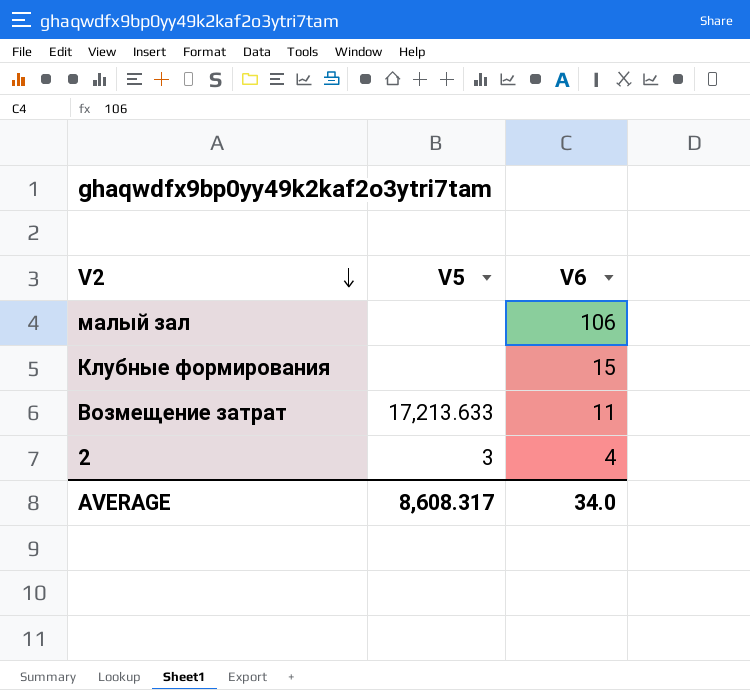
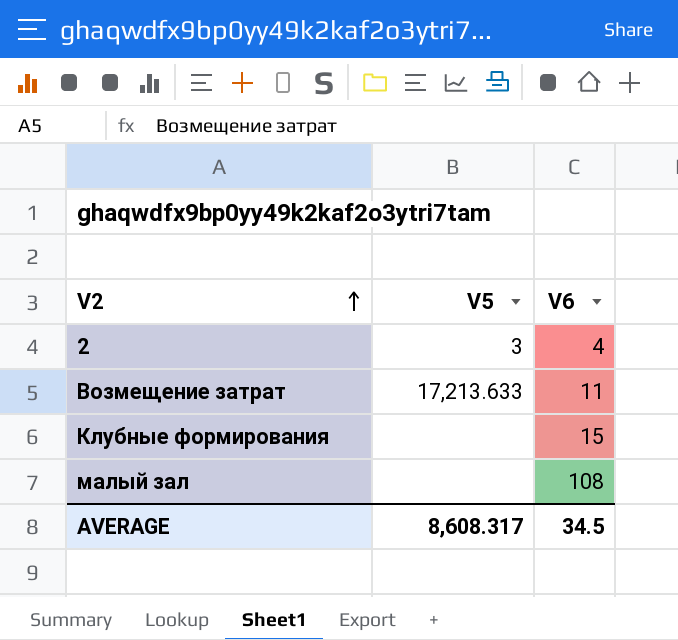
row order: V2 descending -> V2 ascending
малый зал | V6: 106 -> 108
AVERAGE | V6: 34.0 -> 34.5

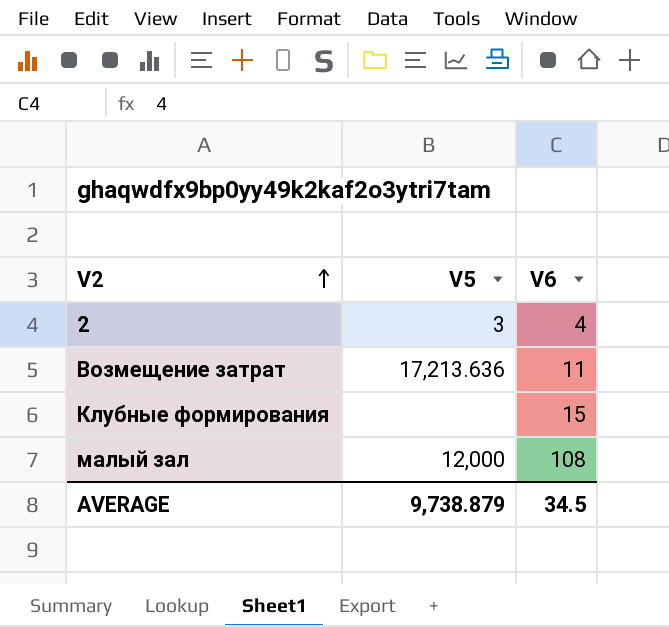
Возмещение затрат | V5: 17,213.633 -> 17,213.636
малый зал | V5: none -> 12,000
AVERAGE | V5: 8,608.317 -> 9,738.879

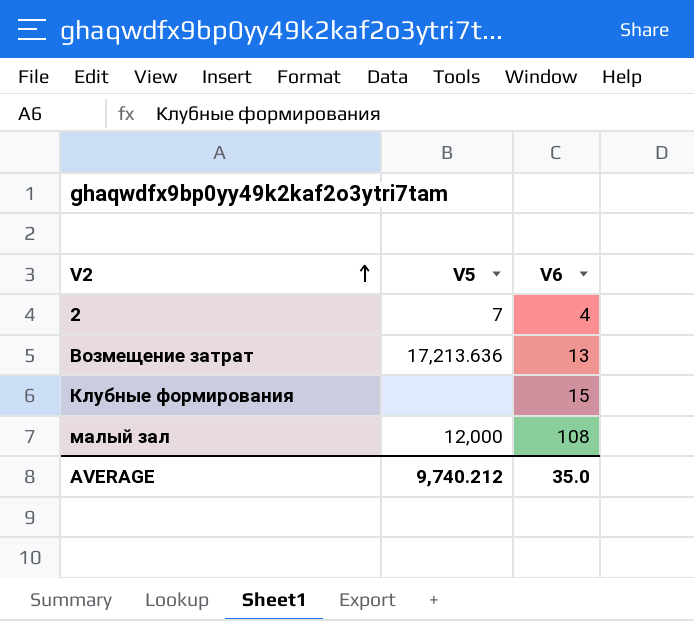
2 | V5: 3 -> 7
Возмещение затрат | V6: 11 -> 13
AVERAGE | V5: 9,738.879 -> 9,740.212
AVERAGE | V6: 34.5 -> 35.0

